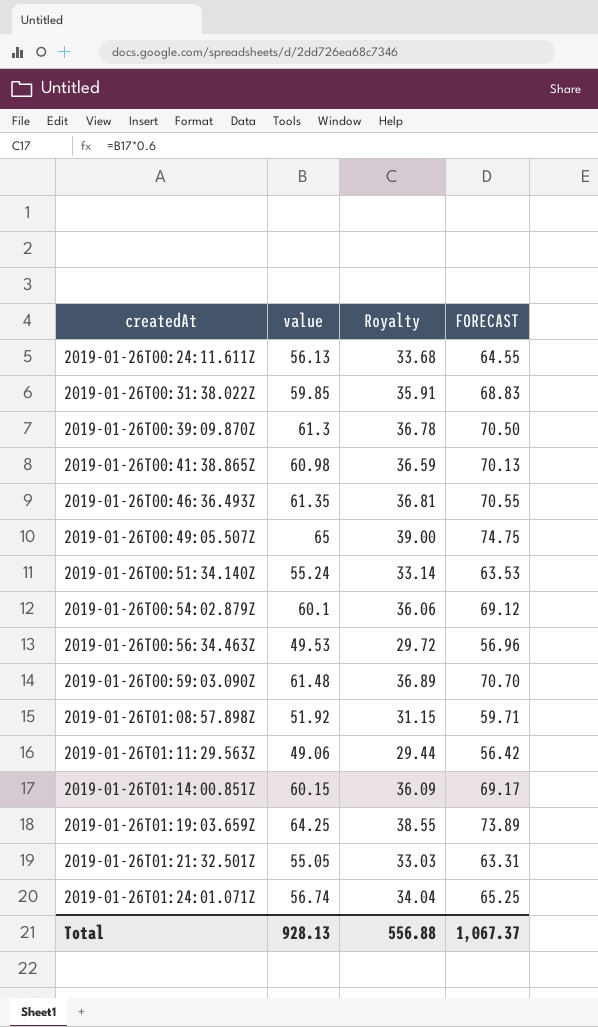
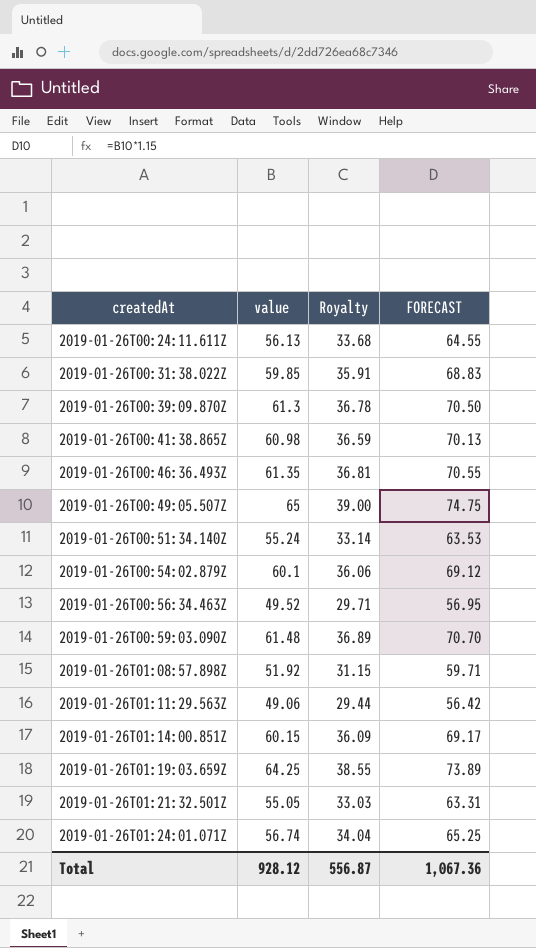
2019-01-26T00:56:34.463Z | value: 49.53 -> 49.52
2019-01-26T00:56:34.463Z | Royalty: 29.72 -> 29.71
2019-01-26T00:56:34.463Z | FORECAST: 56.96 -> 56.95
Total | value: 928.13 -> 928.12
Total | Royalty: 556.88 -> 556.87
Total | FORECAST: 1,067.37 -> 1,067.36

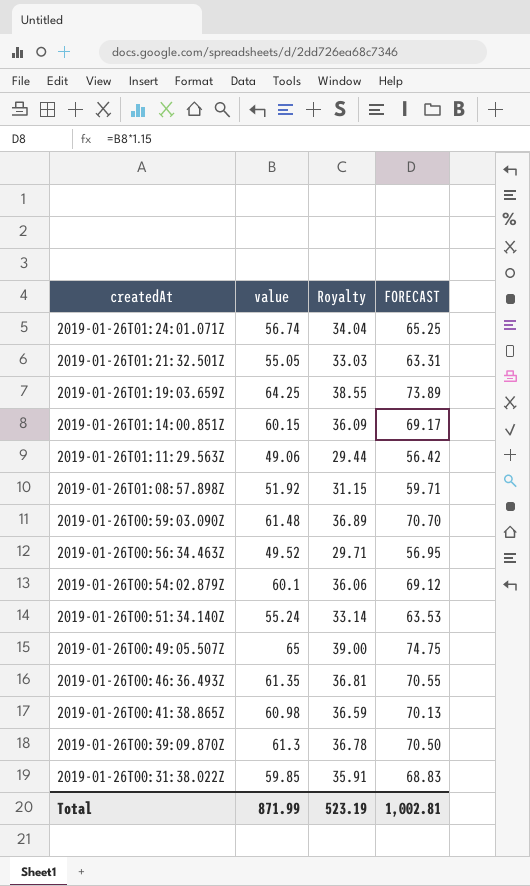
row order: createdAt ascending -> createdAt descending
row 2019-01-26T00:24:11.611Z: 56.13 | 33.68 | 64.55 -> none
Total | value: 928.12 -> 871.99
Total | Royalty: 556.87 -> 523.19
Total | FORECAST: 1,067.36 -> 1,002.81

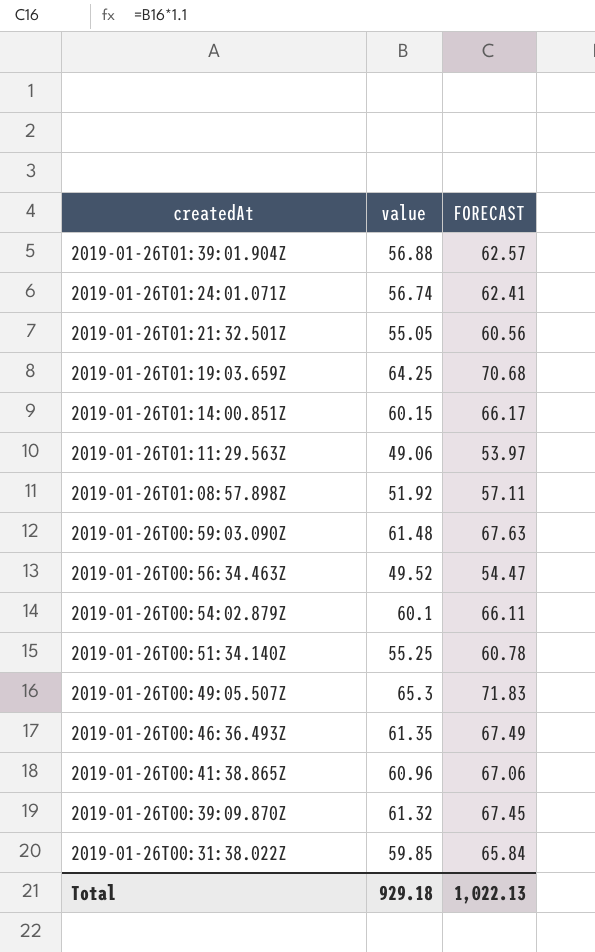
column Royalty | formula: [value] * 0.6 -> none
column FORECAST | formula: [value] * 1.15 -> [value] * 1.1
row 2019-01-26T01:39:01.904Z: none -> 56.88 | 62.57
2019-01-26T00:51:34.140Z | value: 55.24 -> 55.25
2019-01-26T00:49:05.507Z | value: 65 -> 65.3
2019-01-26T00:41:38.865Z | value: 60.98 -> 60.96
2019-01-26T00:39:09.870Z | value: 61.3 -> 61.32
Total | value: 871.99 -> 929.18
Total | FORECAST: 1,002.81 -> 1,022.13

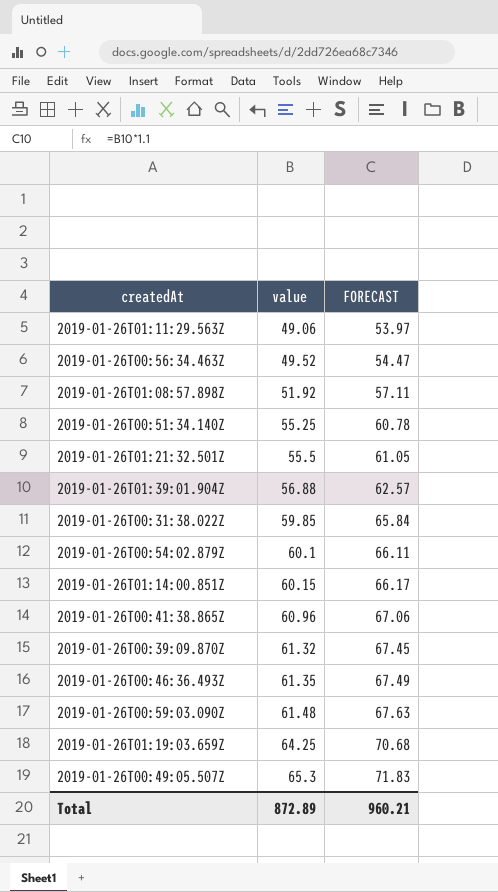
row order: createdAt descending -> value ascending
row 2019-01-26T01:24:01.071Z: 56.74 | 62.41 -> none
2019-01-26T01:21:32.501Z | value: 55.05 -> 55.5
2019-01-26T01:21:32.501Z | FORECAST: 60.56 -> 61.05
Total | value: 929.18 -> 872.89
Total | FORECAST: 1,022.13 -> 960.21

